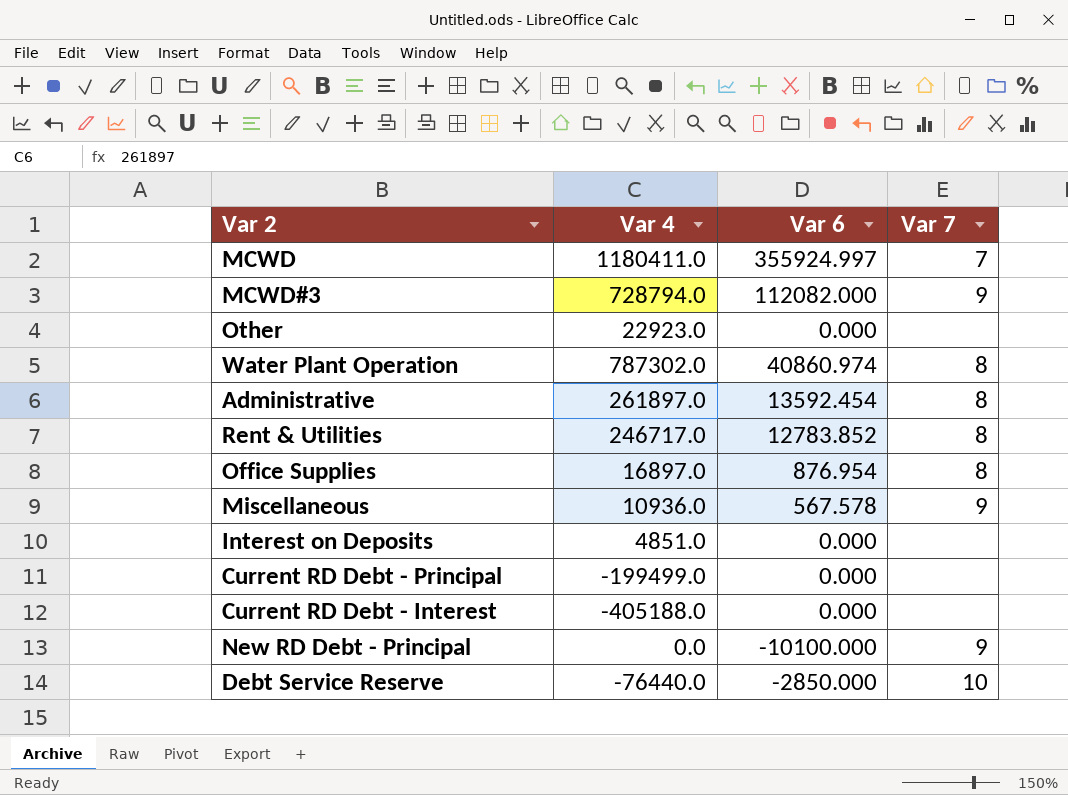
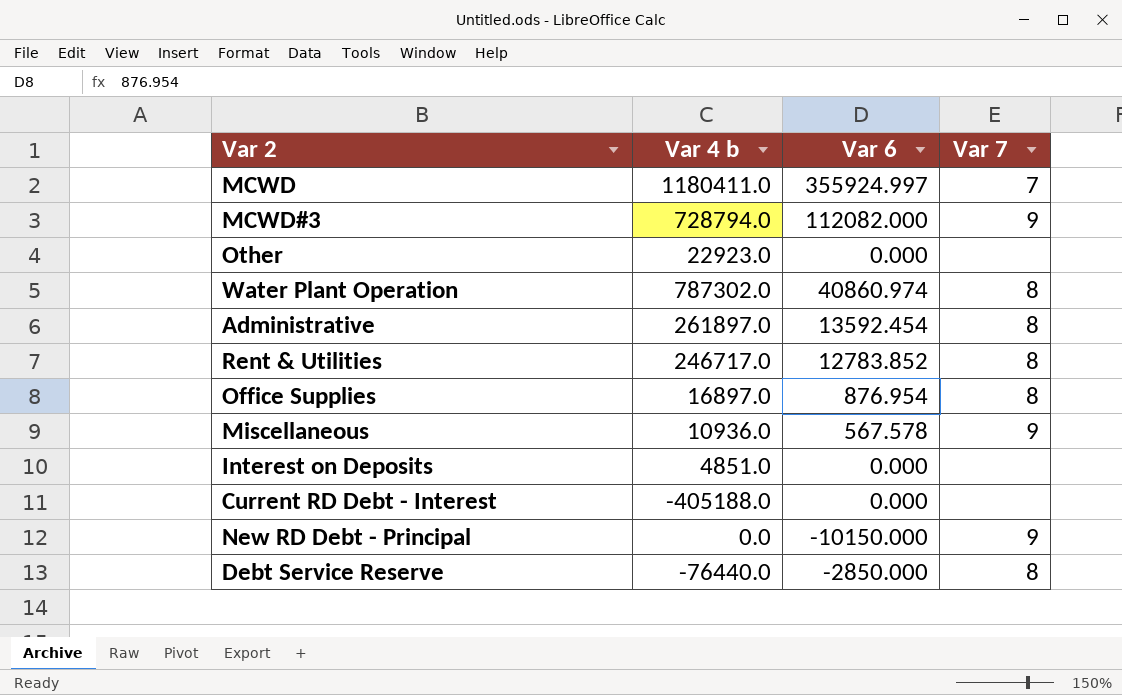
column name: Var 4 -> Var 4 b
row Current RD Debt - Principal: -199499.0 | 0.000 | none -> none
New RD Debt - Principal | Var 6: -10100.000 -> -10150.000
Debt Service Reserve | Var 7: 10 -> 8

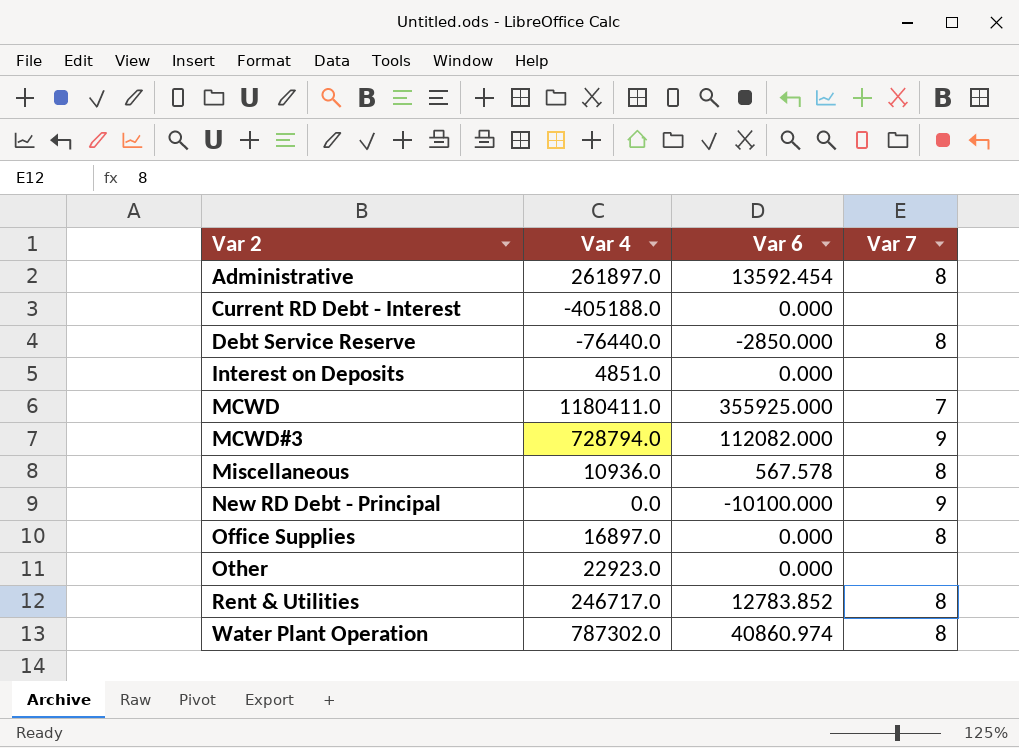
row order: none -> Var 2 ascending
column name: Var 4 b -> Var 4
MCWD | Var 6: 355924.997 -> 355925.000
Miscellaneous | Var 7: 9 -> 8
New RD Debt - Principal | Var 6: -10150.000 -> -10100.000
Office Supplies | Var 6: 876.954 -> 0.000

